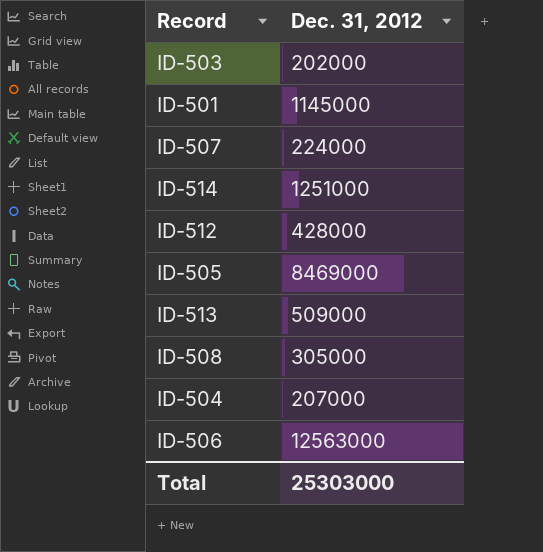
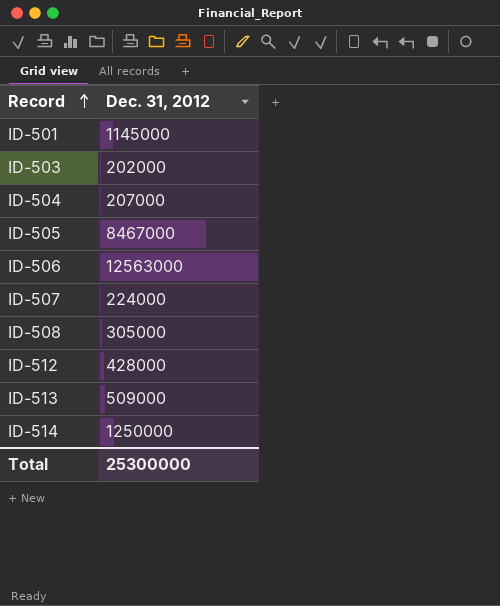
row order: none -> Record ascending
ID-505 | Dec. 31, 2012: 8469000 -> 8467000
ID-514 | Dec. 31, 2012: 1251000 -> 1250000
Total | Dec. 31, 2012: 25303000 -> 25300000

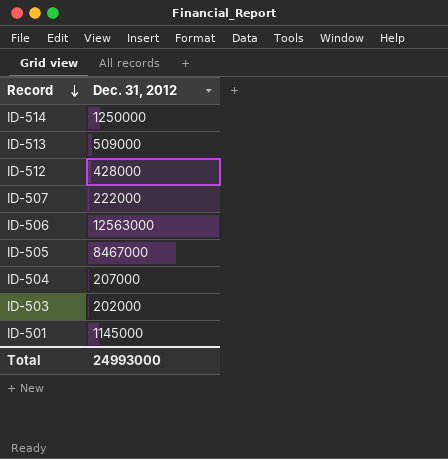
row order: Record ascending -> Record descending
row ID-508: 305000 -> none
ID-507 | Dec. 31, 2012: 224000 -> 222000
Total | Dec. 31, 2012: 25300000 -> 24993000

